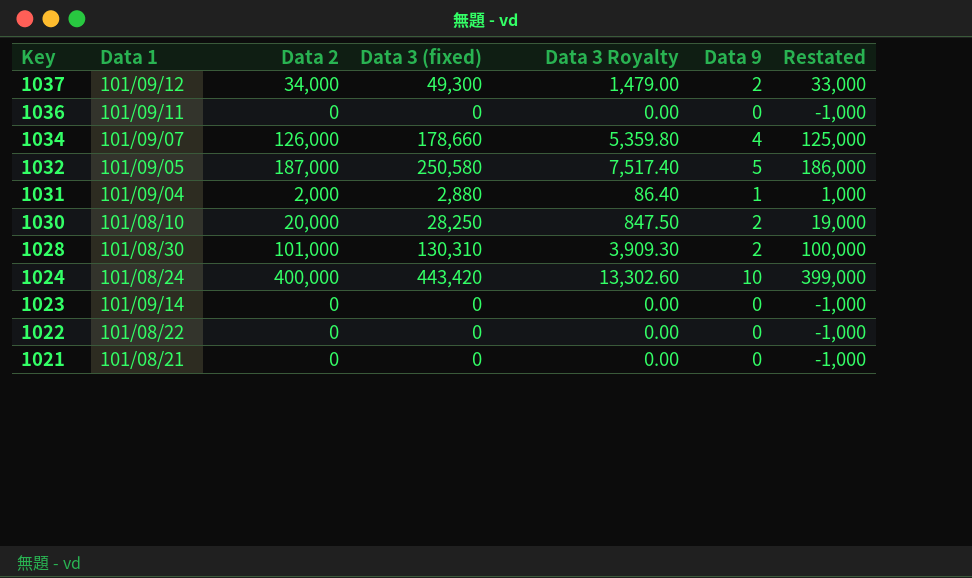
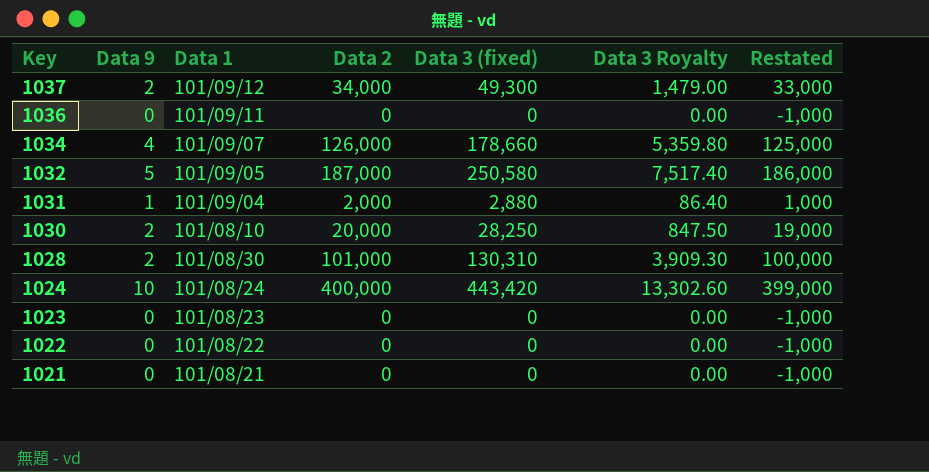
column Data 9 | position: 6 -> 2
1023 | Data 1: 101/09/14 -> 101/08/23

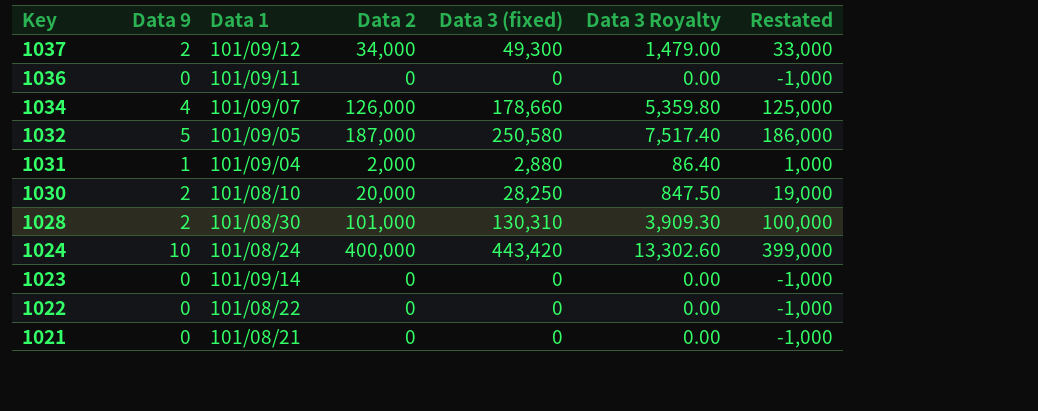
1023 | Data 1: 101/08/23 -> 101/09/14

